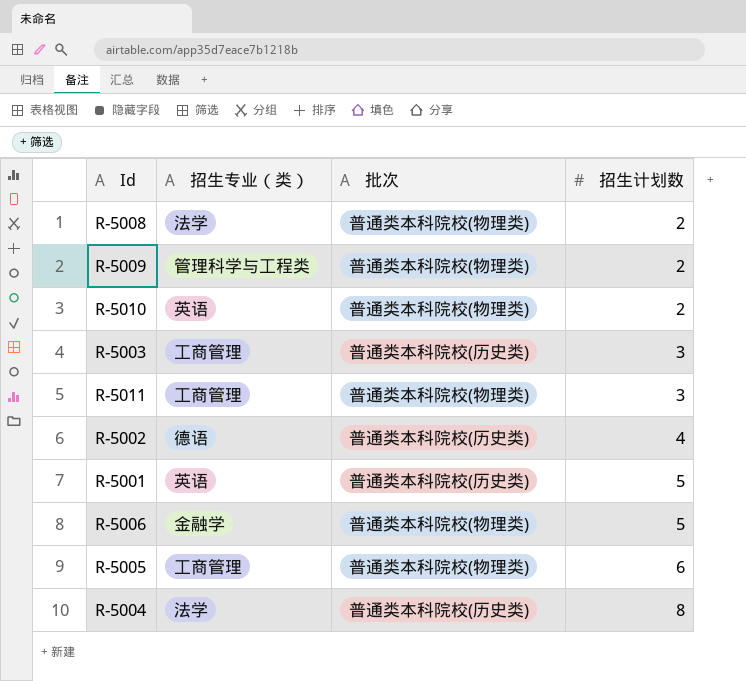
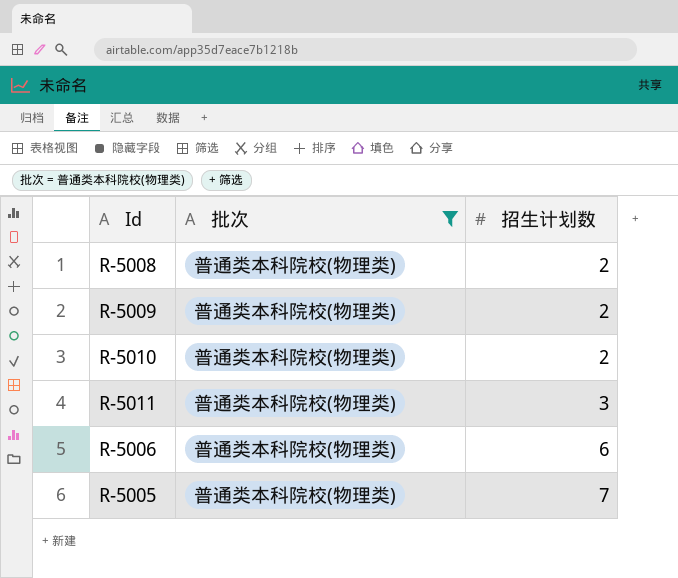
filter: none -> 批次 = 普通类本科院校(物理类)
column 招生专业（类） | position: 2 -> none
R-5006 | 招生计划数: 5 -> 6
R-5005 | 招生计划数: 6 -> 7

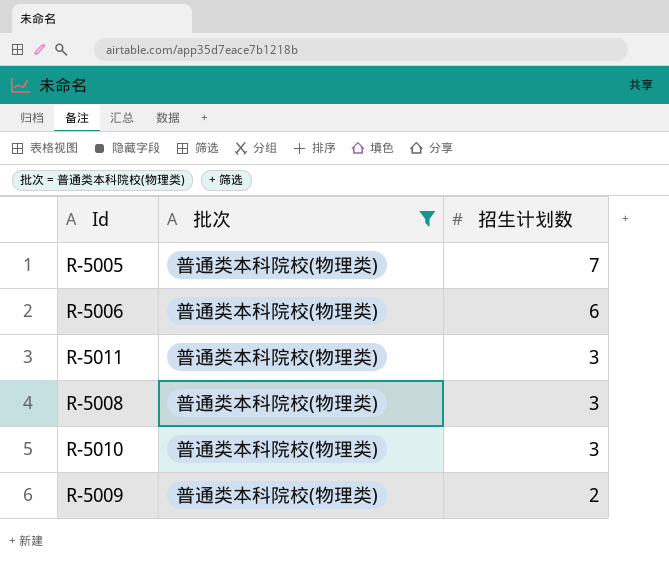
row order: 招生计划数 ascending -> 招生计划数 descending
R-5008 | 招生计划数: 2 -> 3
R-5010 | 招生计划数: 2 -> 3

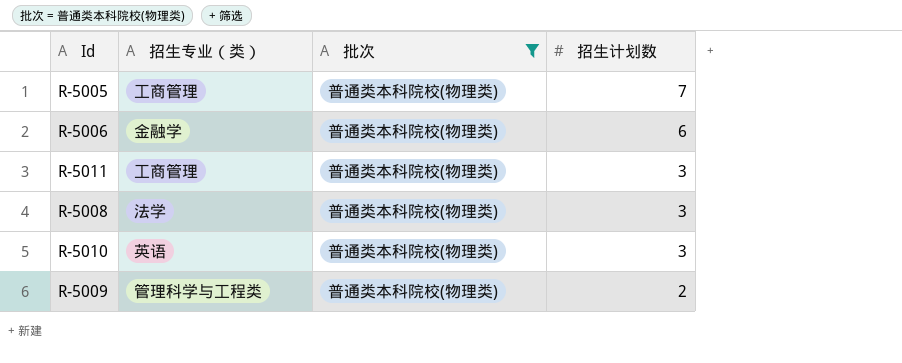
column 招生专业（类） | position: none -> 2

